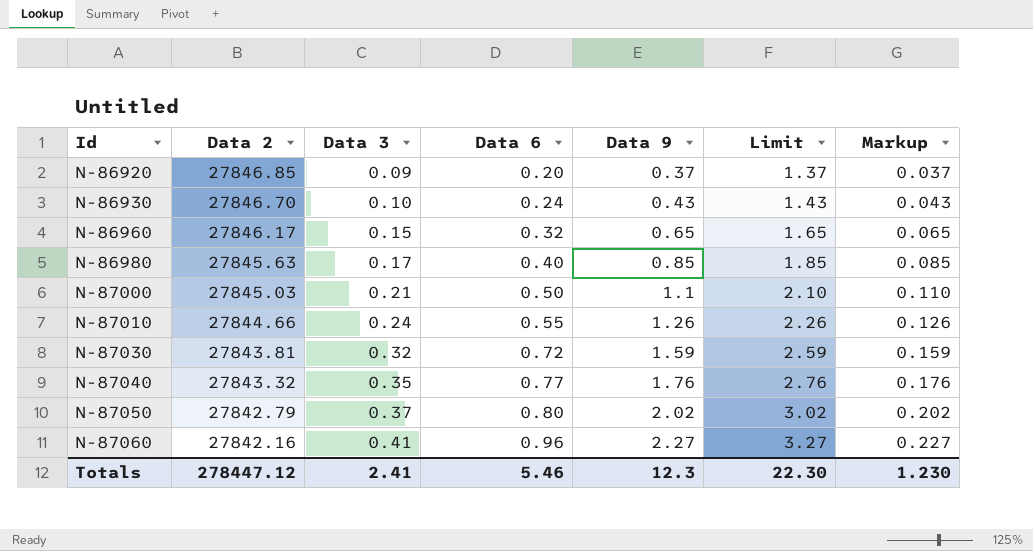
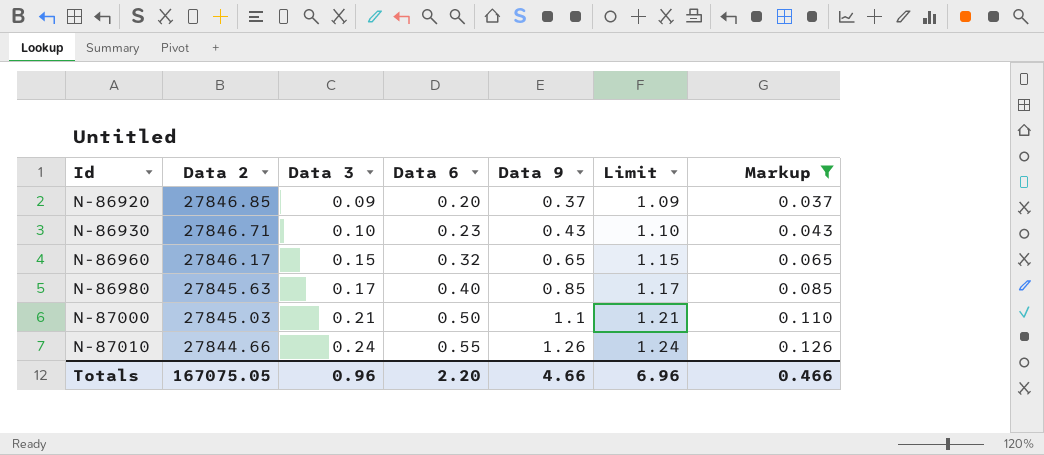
filter: none -> Markup <= 0.126
column Limit | formula: [Data 9] + 1 -> [Data 3] + 1
N-86930 | Data 2: 27846.70 -> 27846.71
N-86930 | Data 6: 0.24 -> 0.23
Totals | Data 2: 278447.12 -> 167075.05
Totals | Data 3: 2.41 -> 0.96
Totals | Data 6: 5.46 -> 2.20
Totals | Data 9: 12.3 -> 4.66
Totals | Limit: 22.30 -> 6.96
Totals | Markup: 1.230 -> 0.466

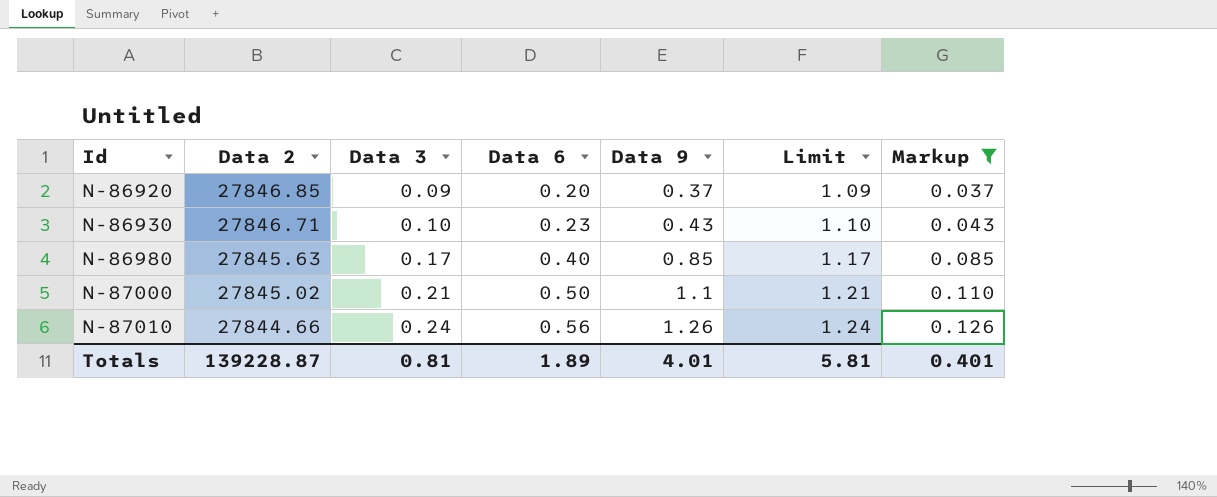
row N-86960: 27846.17 | 0.15 | 0.32 | 0.65 | 1.15 | 0.065 -> none
N-87000 | Data 2: 27845.03 -> 27845.02
N-87010 | Data 6: 0.55 -> 0.56
Totals | Data 2: 167075.05 -> 139228.87
Totals | Data 3: 0.96 -> 0.81
Totals | Data 6: 2.20 -> 1.89
Totals | Data 9: 4.66 -> 4.01
Totals | Limit: 6.96 -> 5.81
Totals | Markup: 0.466 -> 0.401

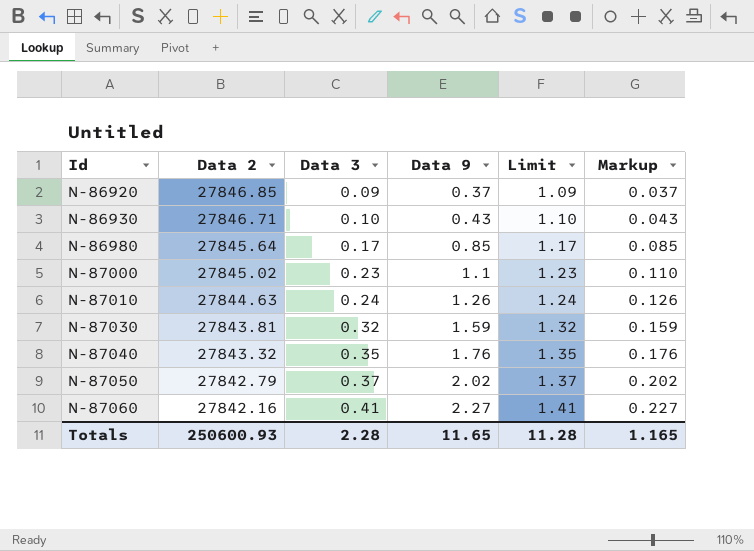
filter: Markup <= 0.126 -> none
column Data 6 | position: 4 -> none
N-86980 | Data 2: 27845.63 -> 27845.64
N-87000 | Data 3: 0.21 -> 0.23
N-87000 | Limit: 1.21 -> 1.23
N-87010 | Data 2: 27844.66 -> 27844.63
Totals | Data 2: 139228.87 -> 250600.93
Totals | Data 3: 0.81 -> 2.28
Totals | Data 9: 4.01 -> 11.65
Totals | Limit: 5.81 -> 11.28
Totals | Markup: 0.401 -> 1.165

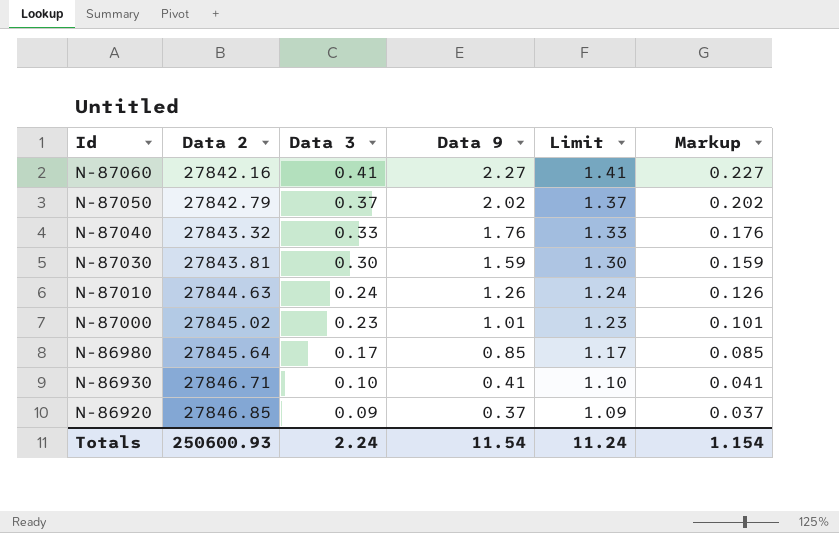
row order: Id ascending -> Id descending
N-87040 | Data 3: 0.35 -> 0.33
N-87040 | Limit: 1.35 -> 1.33
N-87030 | Data 3: 0.32 -> 0.30
N-87030 | Limit: 1.32 -> 1.30
N-87000 | Data 9: 1.1 -> 1.01
N-87000 | Markup: 0.110 -> 0.101
N-86930 | Data 9: 0.43 -> 0.41
N-86930 | Markup: 0.043 -> 0.041
Totals | Data 3: 2.28 -> 2.24
Totals | Data 9: 11.65 -> 11.54
Totals | Limit: 11.28 -> 11.24
Totals | Markup: 1.165 -> 1.154

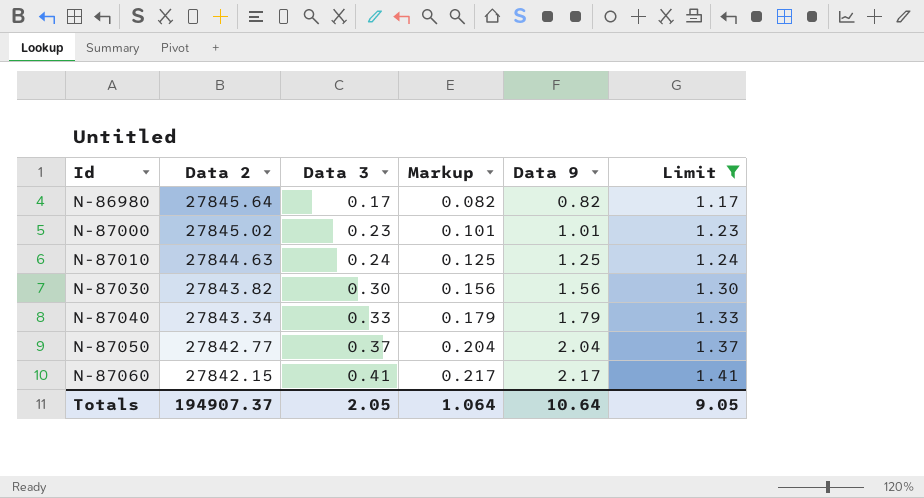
filter: none -> Limit >= 1.17
row order: Id descending -> Id ascending
column Markup | position: 6 -> 4
N-86980 | Markup: 0.085 -> 0.082
N-86980 | Data 9: 0.85 -> 0.82
N-87010 | Markup: 0.126 -> 0.125
N-87010 | Data 9: 1.26 -> 1.25
N-87030 | Data 2: 27843.81 -> 27843.82
N-87030 | Markup: 0.159 -> 0.156
N-87030 | Data 9: 1.59 -> 1.56
N-87040 | Data 2: 27843.32 -> 27843.34
N-87040 | Markup: 0.176 -> 0.179
N-87040 | Data 9: 1.76 -> 1.79
N-87050 | Data 2: 27842.79 -> 27842.77
N-87050 | Markup: 0.202 -> 0.204
N-87050 | Data 9: 2.02 -> 2.04
N-87060 | Data 2: 27842.16 -> 27842.15
N-87060 | Markup: 0.227 -> 0.217
N-87060 | Data 9: 2.27 -> 2.17
Totals | Data 2: 250600.93 -> 194907.37
Totals | Data 3: 2.24 -> 2.05
Totals | Markup: 1.154 -> 1.064
Totals | Data 9: 11.54 -> 10.64
Totals | Limit: 11.24 -> 9.05

